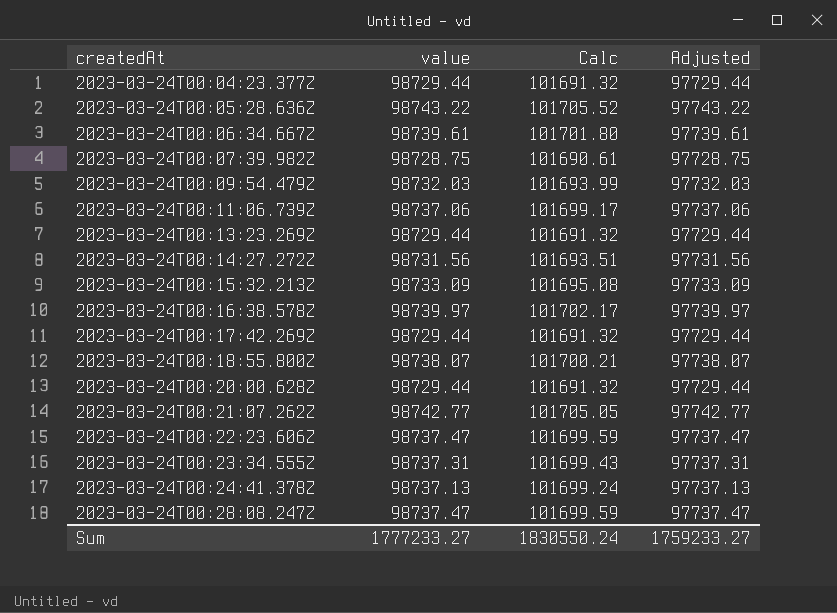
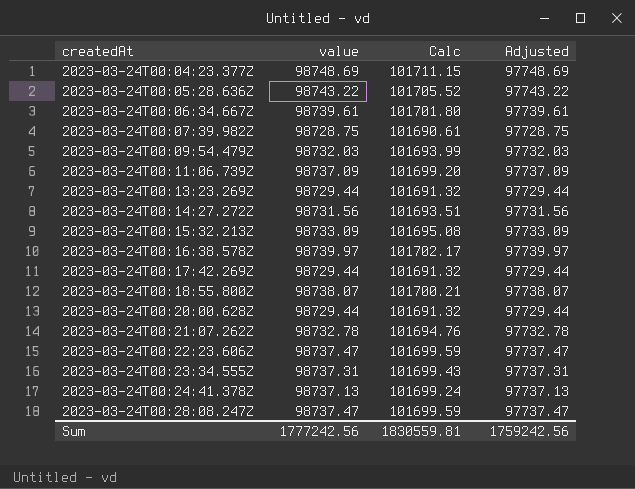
2023-03-24T00:04:23.377Z | value: 98729.44 -> 98748.69
2023-03-24T00:04:23.377Z | Calc: 101691.32 -> 101711.15
2023-03-24T00:04:23.377Z | Adjusted: 97729.44 -> 97748.69
2023-03-24T00:11:06.739Z | value: 98737.06 -> 98737.09
2023-03-24T00:11:06.739Z | Calc: 101699.17 -> 101699.20
2023-03-24T00:11:06.739Z | Adjusted: 97737.06 -> 97737.09
2023-03-24T00:21:07.262Z | value: 98742.77 -> 98732.78
2023-03-24T00:21:07.262Z | Calc: 101705.05 -> 101694.76
2023-03-24T00:21:07.262Z | Adjusted: 97742.77 -> 97732.78
Sum | value: 1777233.27 -> 1777242.56
Sum | Calc: 1830550.24 -> 1830559.81
Sum | Adjusted: 1759233.27 -> 1759242.56

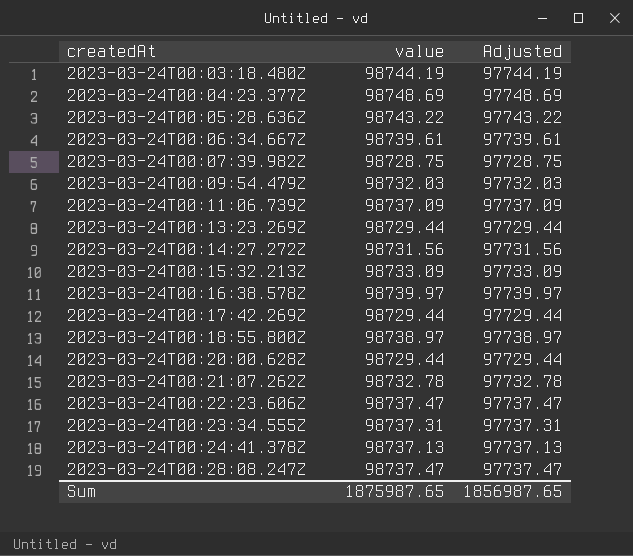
column Calc | formula: [value] * 1.03 -> none
row 2023-03-24T00:03:18.480Z: none -> 98744.19 | 97744.19
2023-03-24T00:18:55.800Z | value: 98738.07 -> 98738.97
2023-03-24T00:18:55.800Z | Adjusted: 97738.07 -> 97738.97
Sum | value: 1777242.56 -> 1875987.65
Sum | Adjusted: 1759242.56 -> 1856987.65

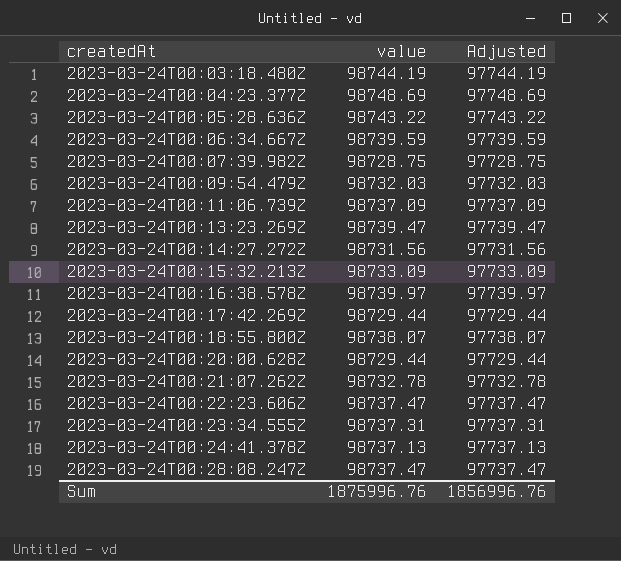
2023-03-24T00:06:34.667Z | value: 98739.61 -> 98739.59
2023-03-24T00:06:34.667Z | Adjusted: 97739.61 -> 97739.59
2023-03-24T00:13:23.269Z | value: 98729.44 -> 98739.47
2023-03-24T00:13:23.269Z | Adjusted: 97729.44 -> 97739.47
2023-03-24T00:18:55.800Z | value: 98738.97 -> 98738.07
2023-03-24T00:18:55.800Z | Adjusted: 97738.97 -> 97738.07
Sum | value: 1875987.65 -> 1875996.76
Sum | Adjusted: 1856987.65 -> 1856996.76

